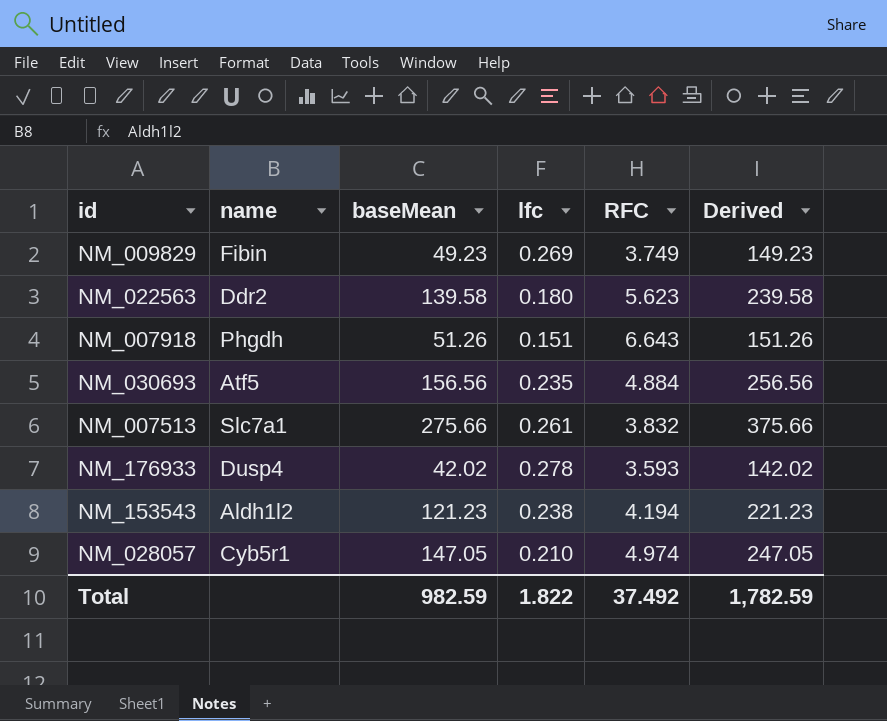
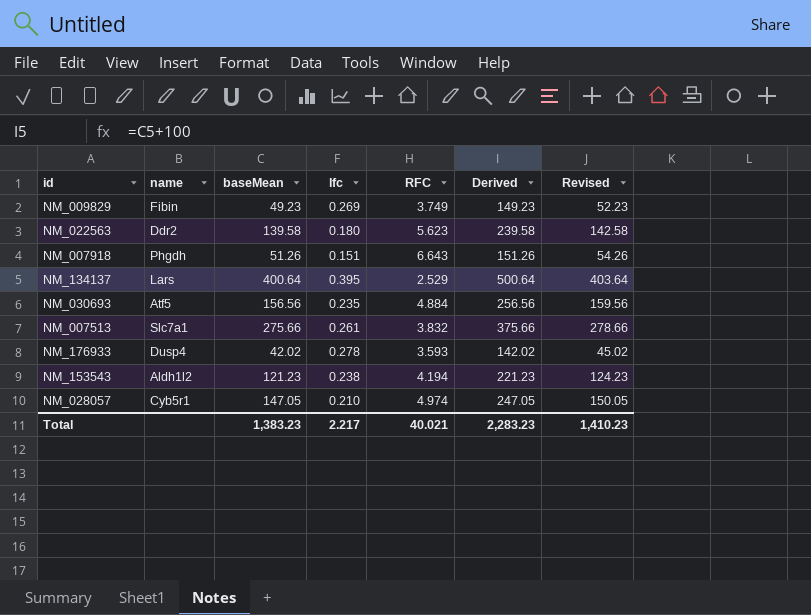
column Revised | formula: none -> [baseMean] + 3
row NM_134137: none -> Lars | 400.64 | 0.395 | 2.529 | 500.64 | 403.64
Total | baseMean: 982.59 -> 1,383.23
Total | lfc: 1.822 -> 2.217
Total | RFC: 37.492 -> 40.021
Total | Derived: 1,782.59 -> 2,283.23

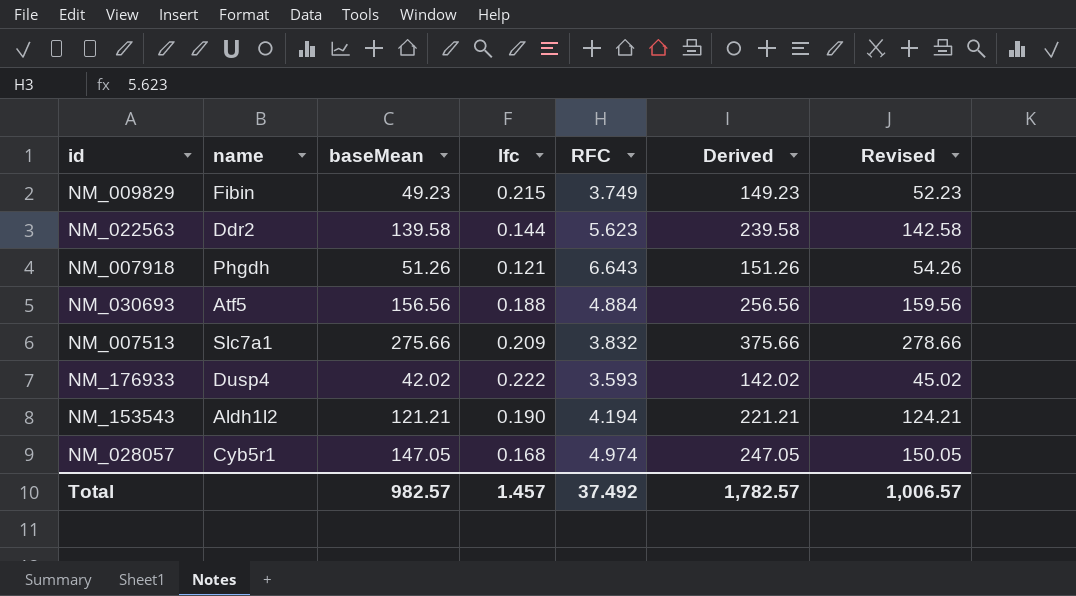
row NM_134137: Lars | 400.64 | 0.395 | 2.529 | 500.64 | 403.64 -> none
NM_009829 | lfc: 0.269 -> 0.215
NM_022563 | lfc: 0.180 -> 0.144
NM_007918 | lfc: 0.151 -> 0.121
NM_030693 | lfc: 0.235 -> 0.188
NM_007513 | lfc: 0.261 -> 0.209
NM_176933 | lfc: 0.278 -> 0.222
NM_153543 | baseMean: 121.23 -> 121.21
NM_153543 | lfc: 0.238 -> 0.190
NM_153543 | Derived: 221.23 -> 221.21
NM_153543 | Revised: 124.23 -> 124.21
NM_028057 | lfc: 0.210 -> 0.168
Total | baseMean: 1,383.23 -> 982.57
Total | lfc: 2.217 -> 1.457
Total | RFC: 40.021 -> 37.492
Total | Derived: 2,283.23 -> 1,782.57
Total | Revised: 1,410.23 -> 1,006.57

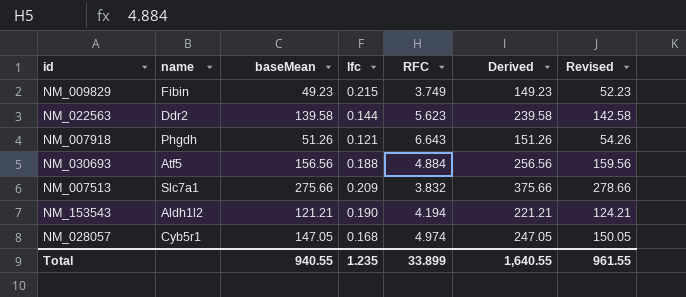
row NM_176933: Dusp4 | 42.02 | 0.222 | 3.593 | 142.02 | 45.02 -> none
Total | baseMean: 982.57 -> 940.55
Total | lfc: 1.457 -> 1.235
Total | RFC: 37.492 -> 33.899
Total | Derived: 1,782.57 -> 1,640.55
Total | Revised: 1,006.57 -> 961.55

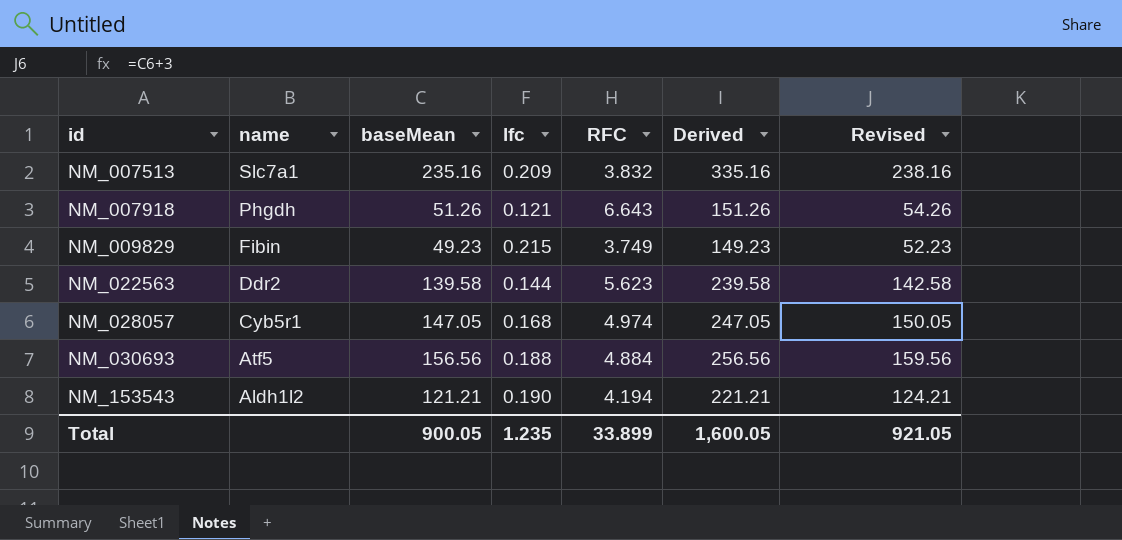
row order: none -> id ascending
NM_007513 | baseMean: 275.66 -> 235.16
NM_007513 | Derived: 375.66 -> 335.16
NM_007513 | Revised: 278.66 -> 238.16
Total | baseMean: 940.55 -> 900.05
Total | Derived: 1,640.55 -> 1,600.05
Total | Revised: 961.55 -> 921.05

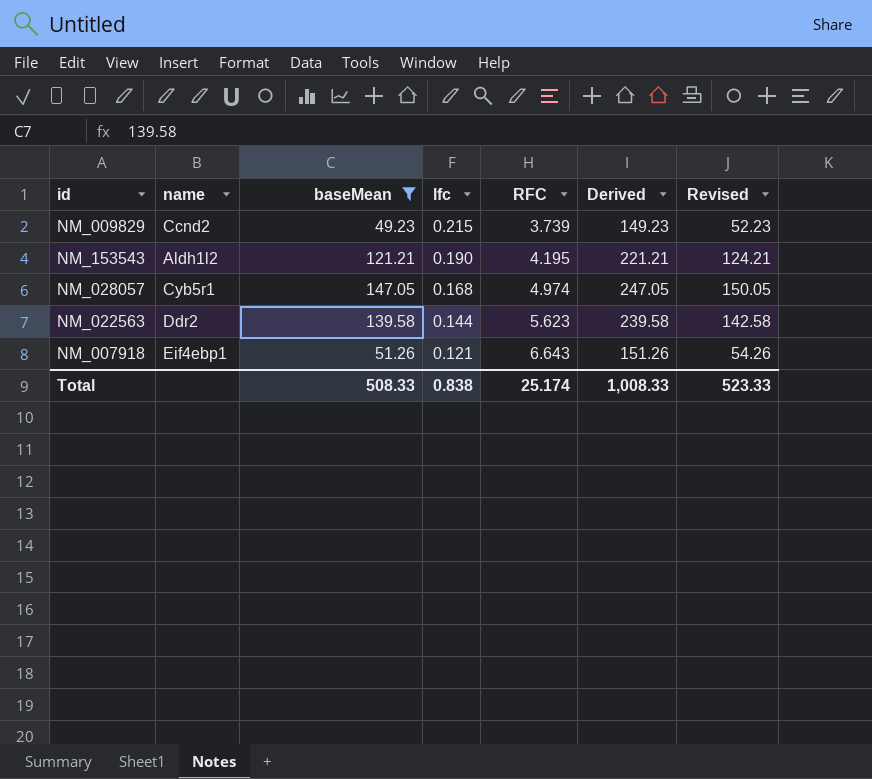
filter: none -> baseMean <= 147.05
row order: id ascending -> lfc descending
NM_009829 | name: Fibin -> Ccnd2
NM_009829 | RFC: 3.749 -> 3.739
NM_153543 | RFC: 4.194 -> 4.195
NM_007918 | name: Phgdh -> Eif4ebp1
Total | baseMean: 900.05 -> 508.33
Total | lfc: 1.235 -> 0.838
Total | RFC: 33.899 -> 25.174
Total | Derived: 1,600.05 -> 1,008.33
Total | Revised: 921.05 -> 523.33

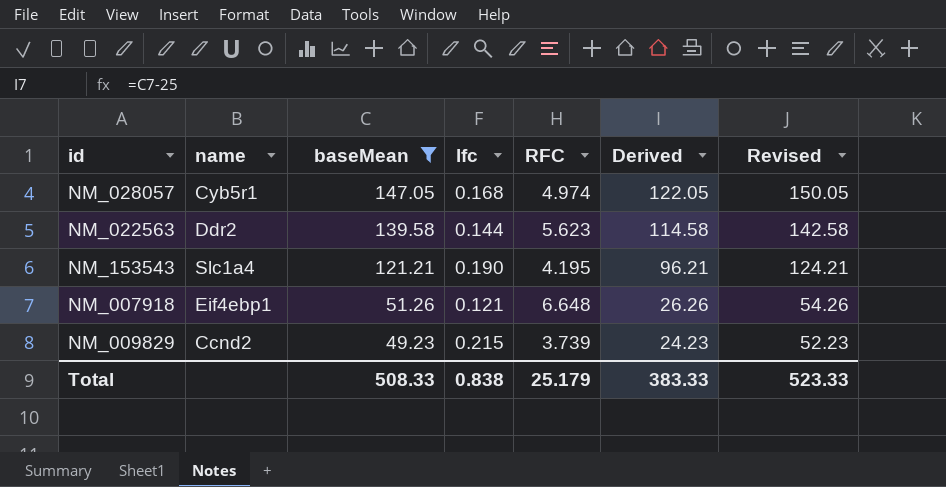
row order: lfc descending -> baseMean descending
column Derived | formula: [baseMean] + 100 -> [baseMean] - 25
NM_153543 | name: Aldh1l2 -> Slc1a4
NM_007918 | RFC: 6.643 -> 6.648
Total | RFC: 25.174 -> 25.179
Total | Derived: 1,008.33 -> 383.33

